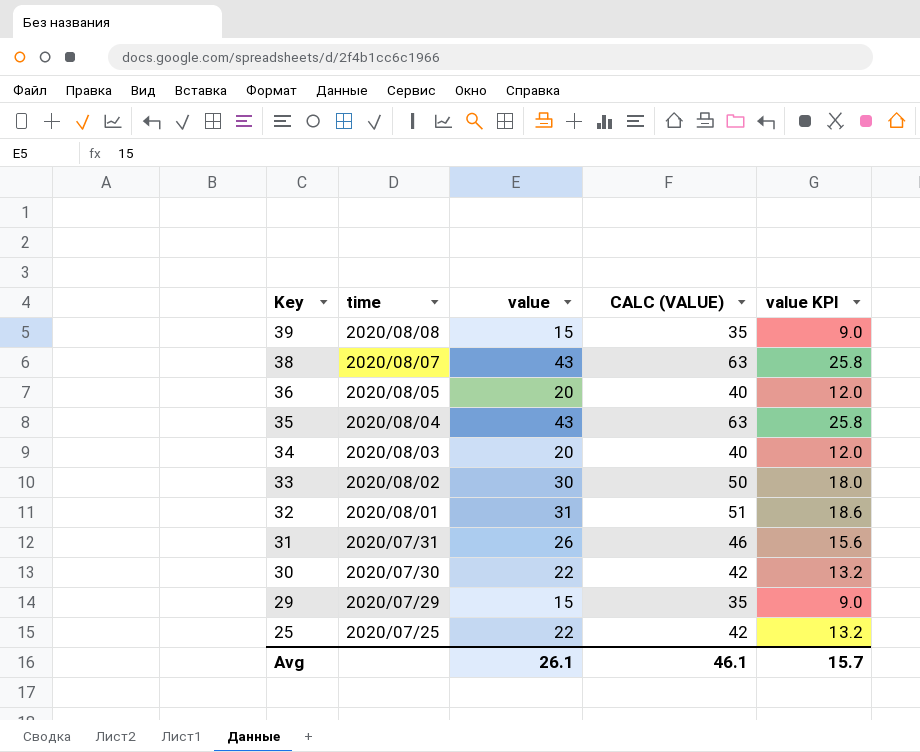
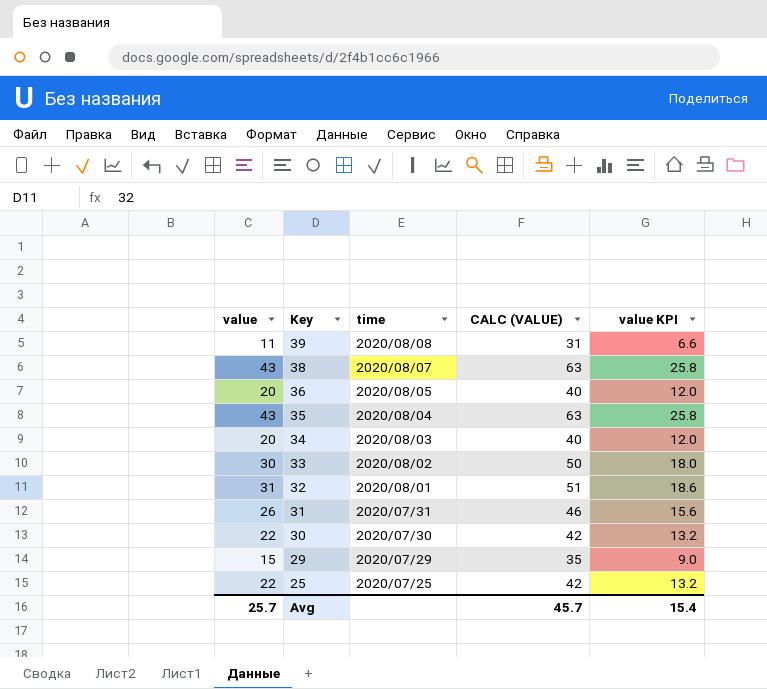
column value | position: 3 -> 1
39 | value: 15 -> 11
39 | CALC (VALUE): 35 -> 31
39 | value KPI: 9.0 -> 6.6
Avg | value: 26.1 -> 25.7
Avg | CALC (VALUE): 46.1 -> 45.7
Avg | value KPI: 15.7 -> 15.4

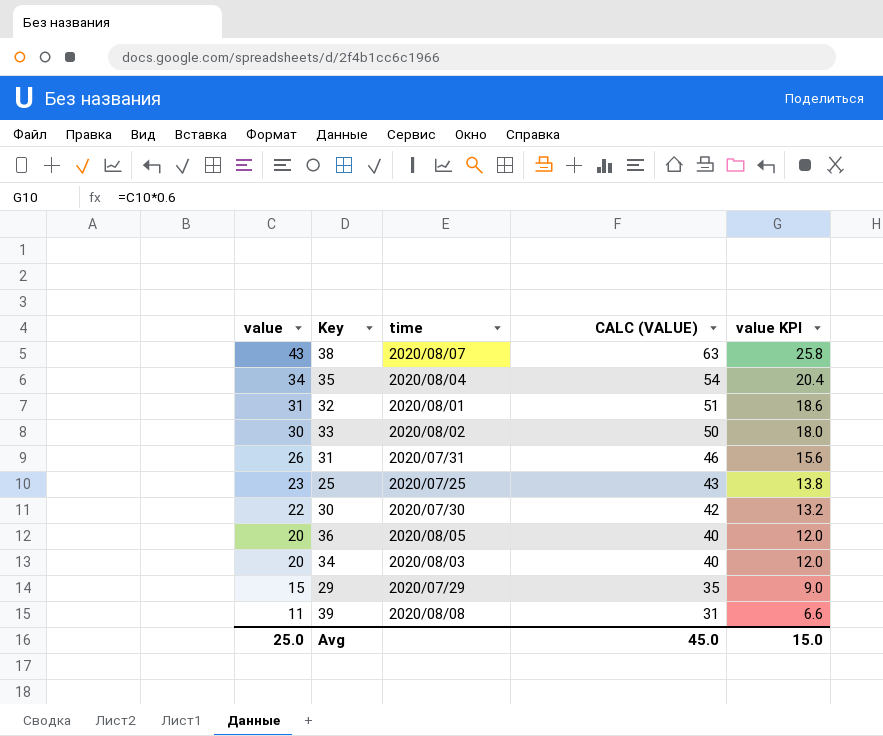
row order: Key descending -> value descending
35 | value: 43 -> 34
35 | CALC (VALUE): 63 -> 54
35 | value KPI: 25.8 -> 20.4
25 | value: 22 -> 23
25 | CALC (VALUE): 42 -> 43
25 | value KPI: 13.2 -> 13.8
Avg | value: 25.7 -> 25.0
Avg | CALC (VALUE): 45.7 -> 45.0
Avg | value KPI: 15.4 -> 15.0

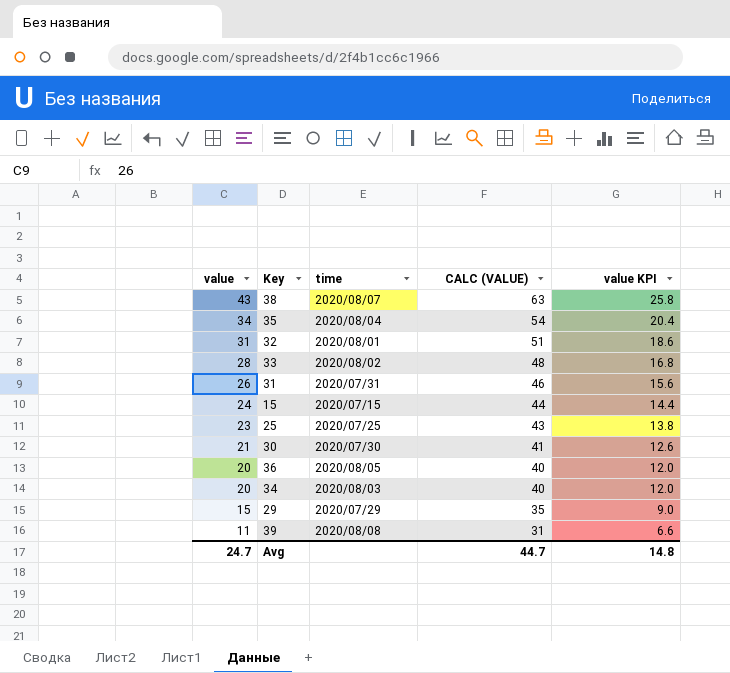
33 | value: 30 -> 28
33 | CALC (VALUE): 50 -> 48
33 | value KPI: 18.0 -> 16.8
row 15: none -> 24 | 2020/07/15 | 44 | 14.4
30 | value: 22 -> 21
30 | CALC (VALUE): 42 -> 41
30 | value KPI: 13.2 -> 12.6
Avg | value: 25.0 -> 24.7
Avg | CALC (VALUE): 45.0 -> 44.7
Avg | value KPI: 15.0 -> 14.8

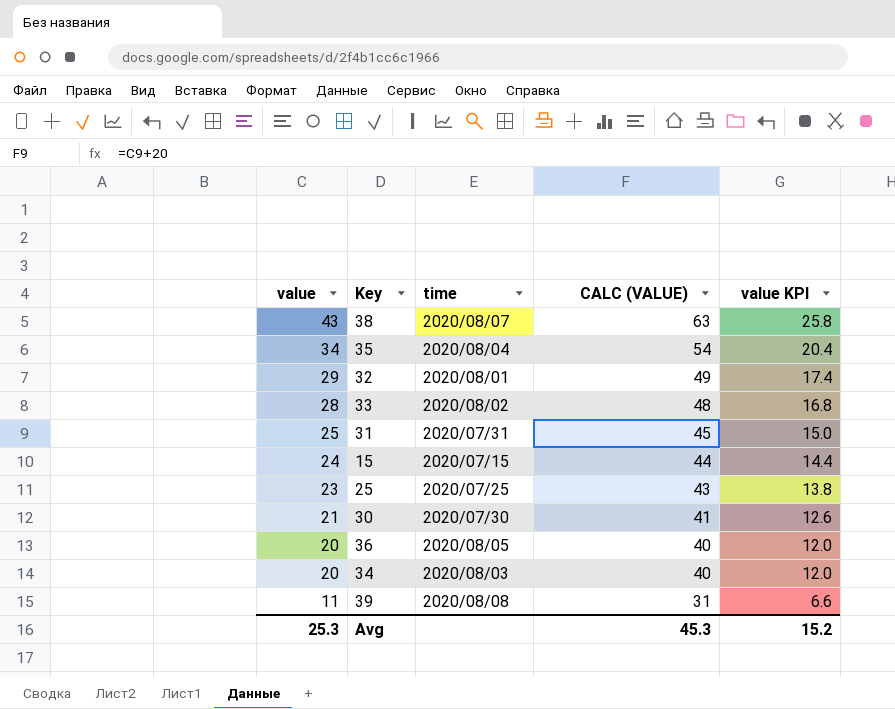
row 29: 15 | 2020/07/29 | 35 | 9.0 -> none
32 | value: 31 -> 29
32 | CALC (VALUE): 51 -> 49
32 | value KPI: 18.6 -> 17.4
31 | value: 26 -> 25
31 | CALC (VALUE): 46 -> 45
31 | value KPI: 15.6 -> 15.0
Avg | value: 24.7 -> 25.3
Avg | CALC (VALUE): 44.7 -> 45.3
Avg | value KPI: 14.8 -> 15.2

